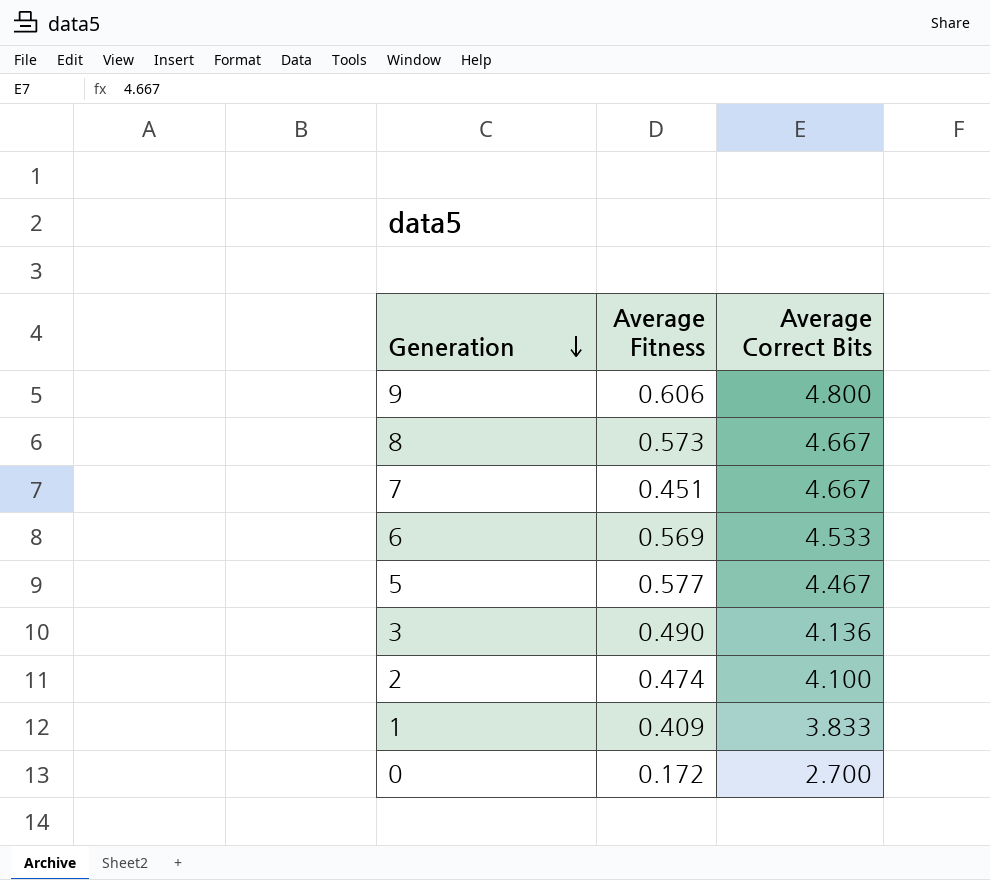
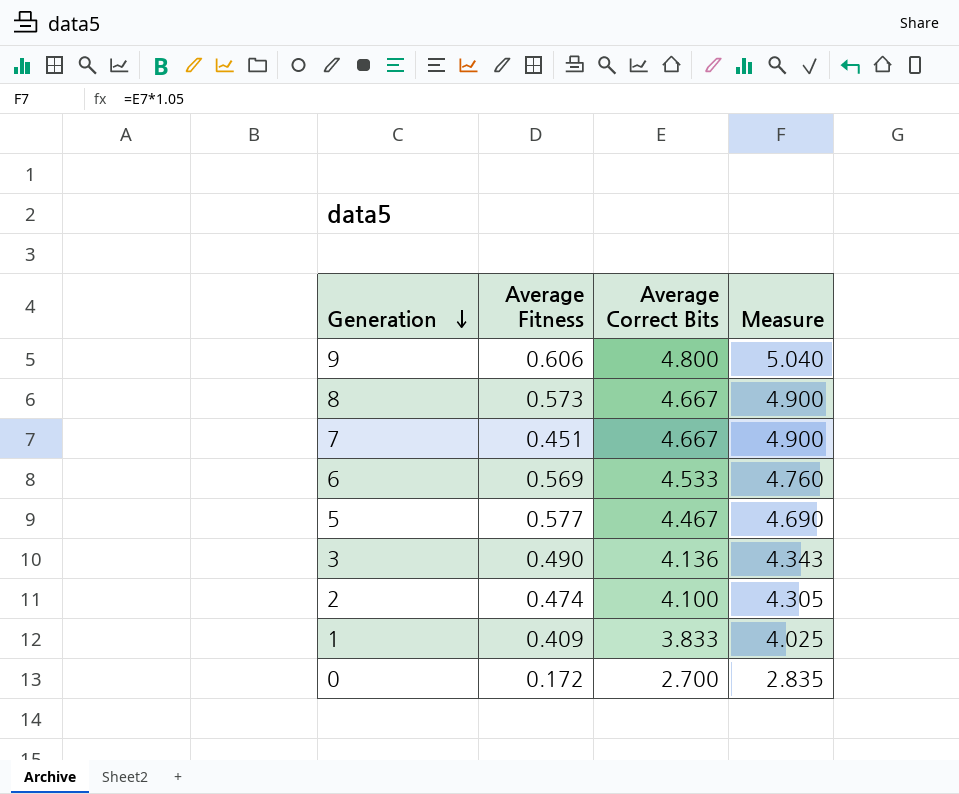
column Measure | formula: none -> [Average Correct Bits] * 1.05

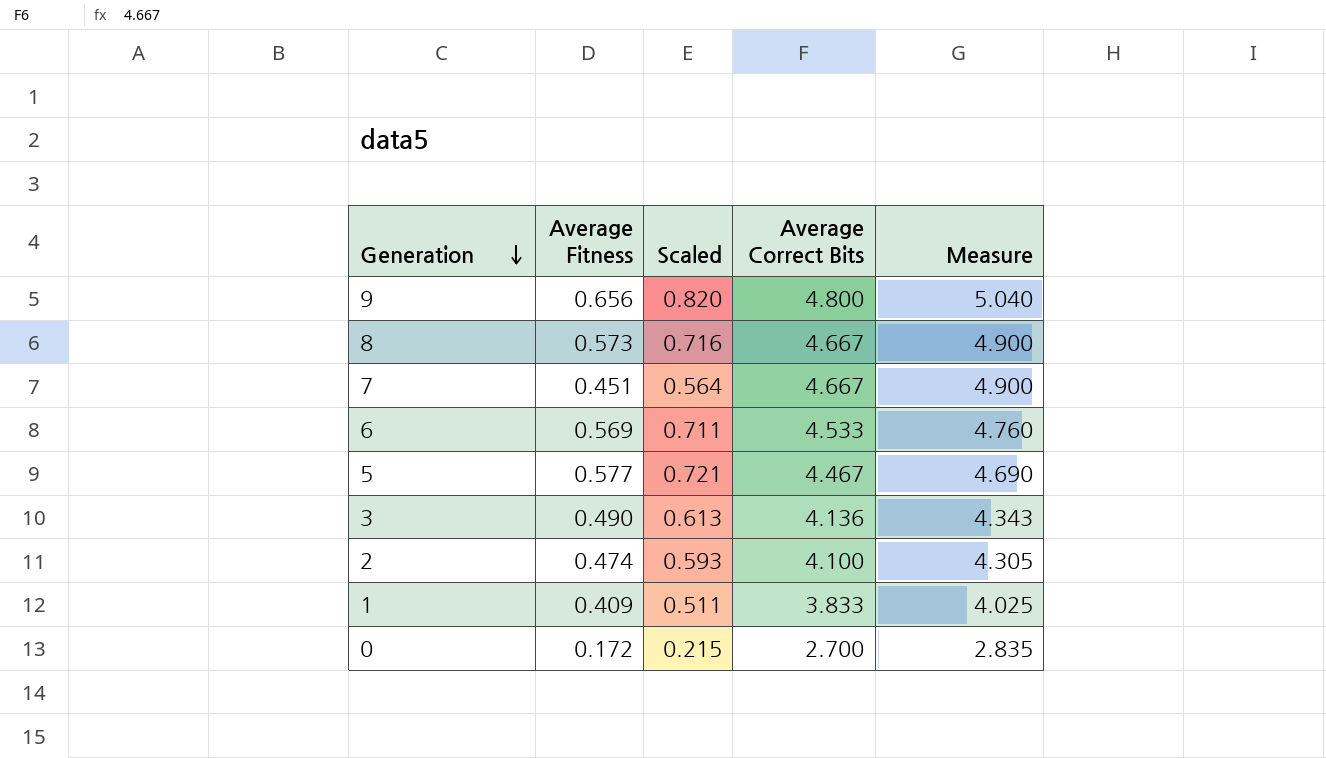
column Scaled | formula: none -> [Average Fitness] * 1.25
9 | Average Fitness: 0.606 -> 0.656

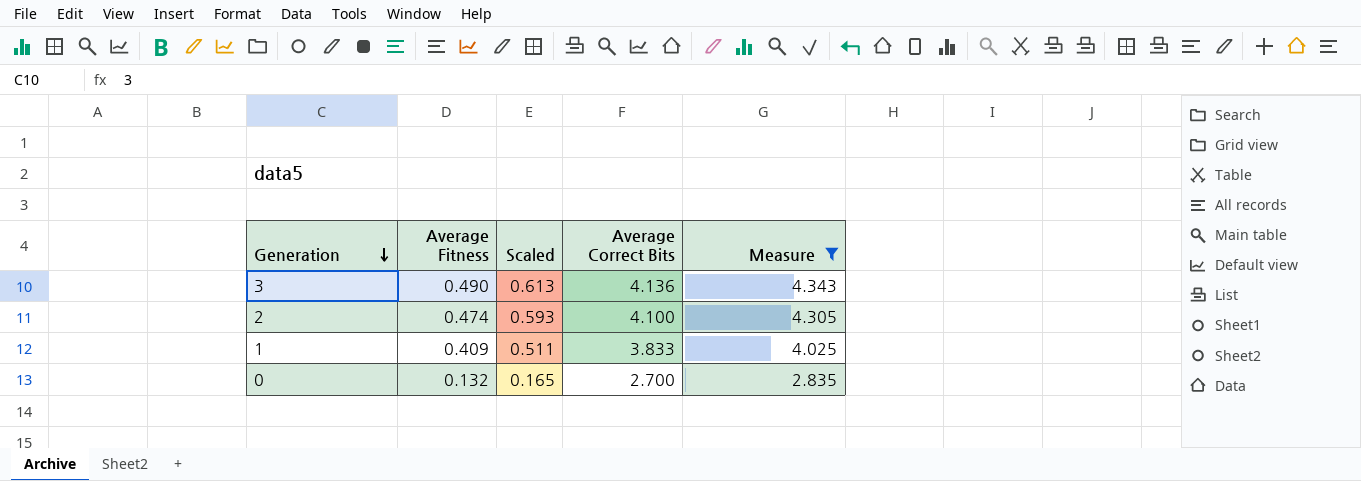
filter: none -> Measure <= 4.343
0 | Average Fitness: 0.172 -> 0.132
0 | Scaled: 0.215 -> 0.165

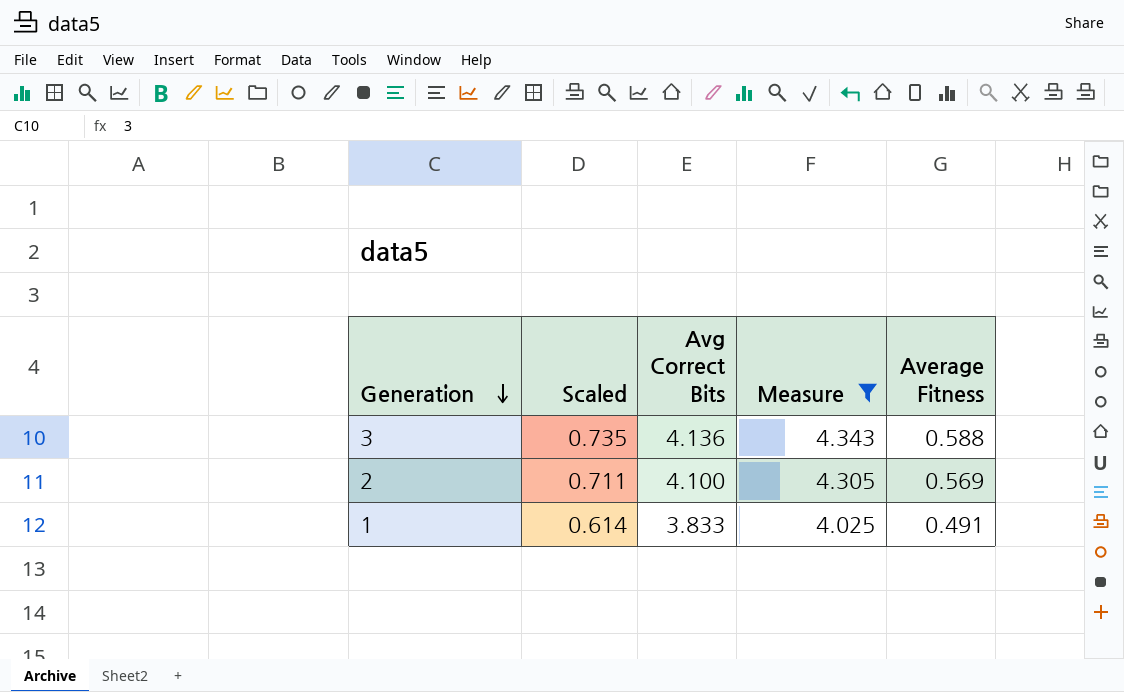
column name: Average Correct Bits -> Avg Correct Bits
column Average Fitness | position: 2 -> 5
row 0: 0.132 | 0.165 | 2.700 | 2.835 -> none
3 | Scaled: 0.613 -> 0.735
3 | Average Fitness: 0.490 -> 0.588
2 | Scaled: 0.593 -> 0.711
2 | Average Fitness: 0.474 -> 0.569
1 | Scaled: 0.511 -> 0.614
1 | Average Fitness: 0.409 -> 0.491

